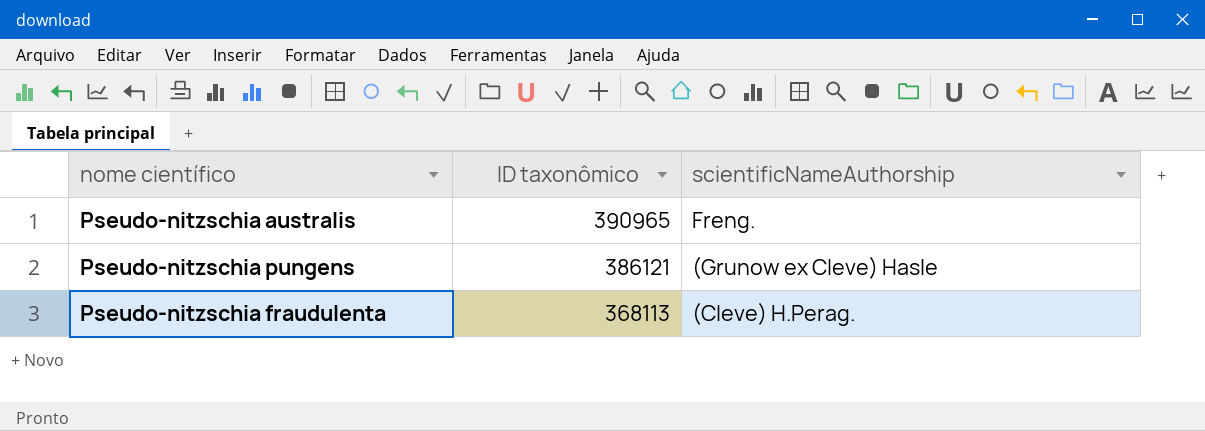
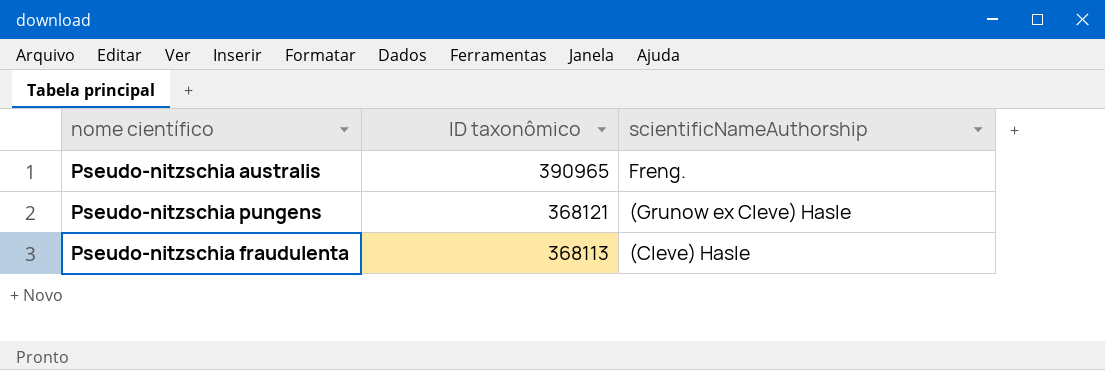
Pseudo-nitzschia pungens | ID taxonômico: 386121 -> 368121
Pseudo-nitzschia fraudulenta | scientificNameAuthorship: (Cleve) H.Perag. -> (Cleve) Hasle

